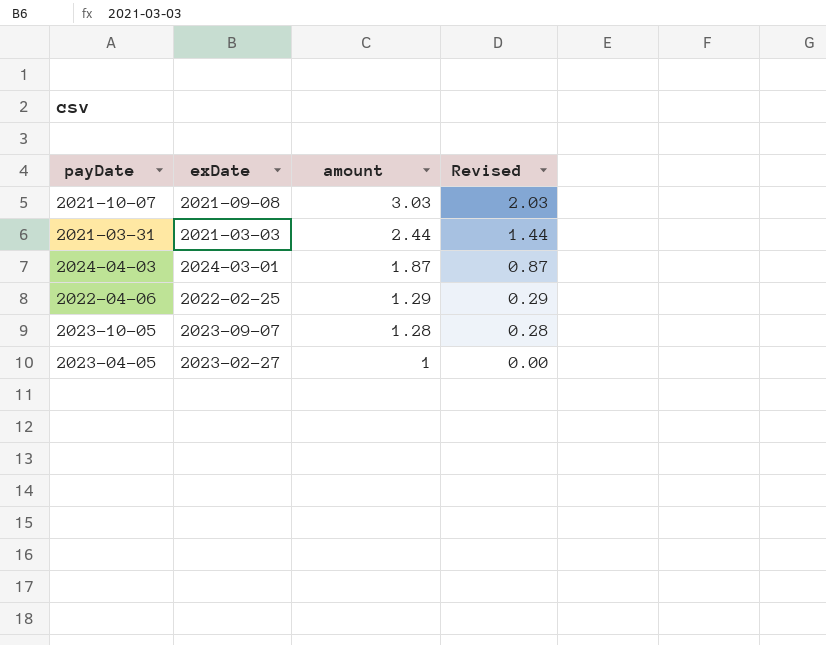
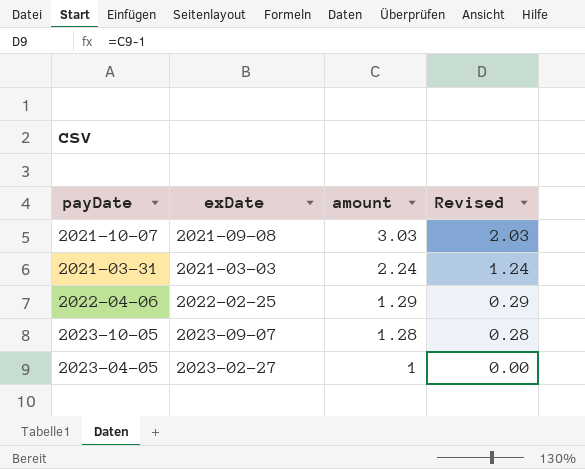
row 2024-04-03: 2024-03-01 | 1.87 | 0.87 -> none
2021-03-31 | amount: 2.44 -> 2.24
2021-03-31 | Revised: 1.44 -> 1.24

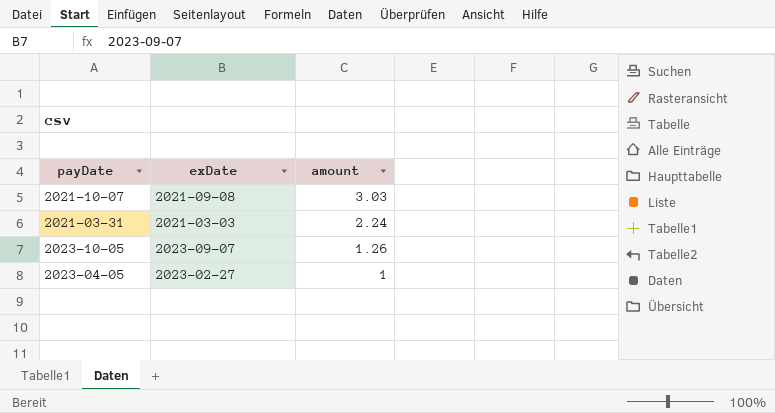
column Revised | formula: [amount] - 1 -> none
row 2022-04-06: 2022-02-25 | 1.29 | 0.29 -> none
2023-10-05 | amount: 1.28 -> 1.26

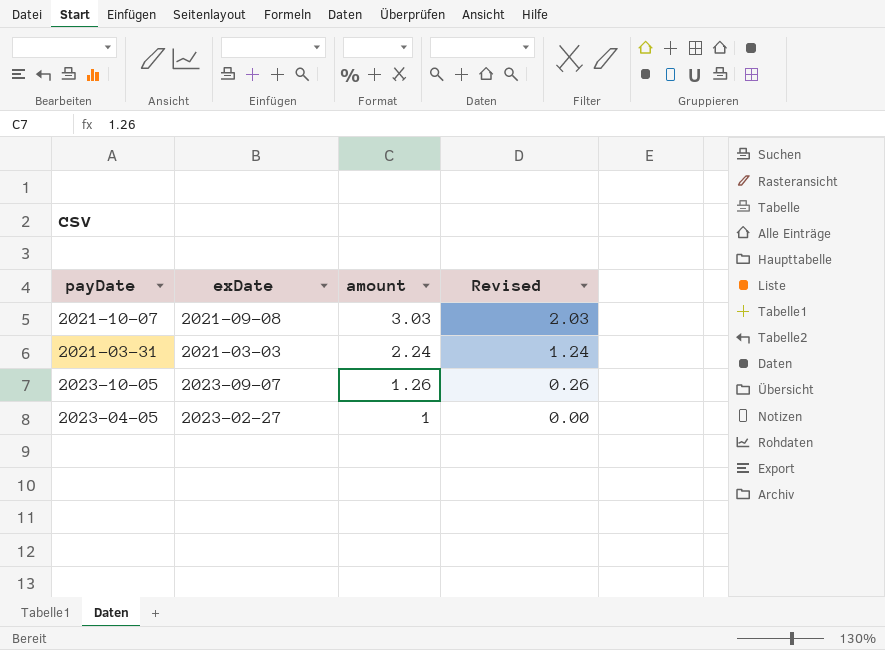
column Revised | formula: none -> [amount] - 1

